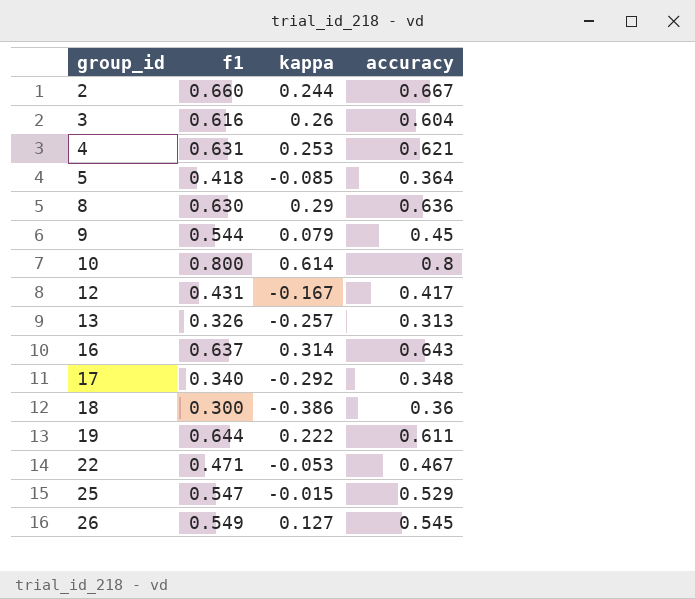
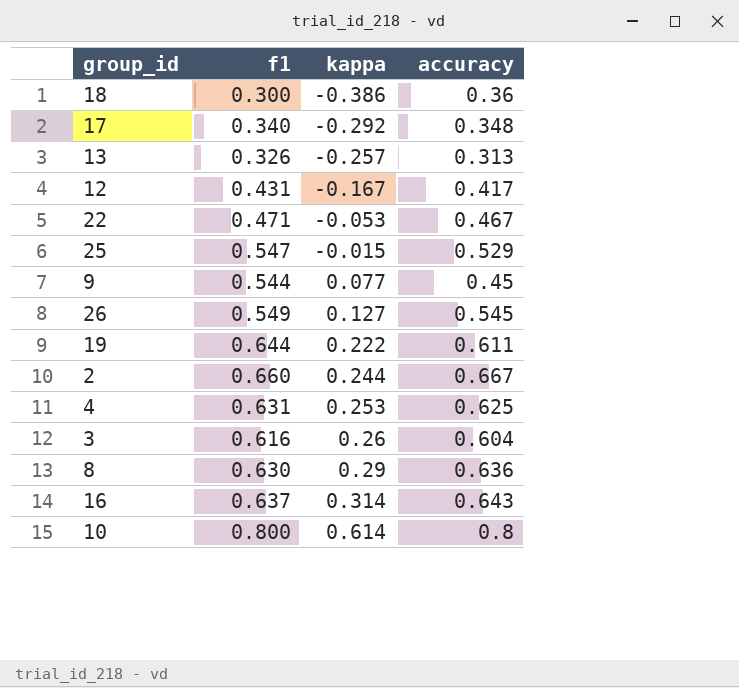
row order: group_id ascending -> kappa ascending
row 5: 0.418 | -0.085 | 0.364 -> none
9 | kappa: 0.079 -> 0.077
4 | accuracy: 0.621 -> 0.625

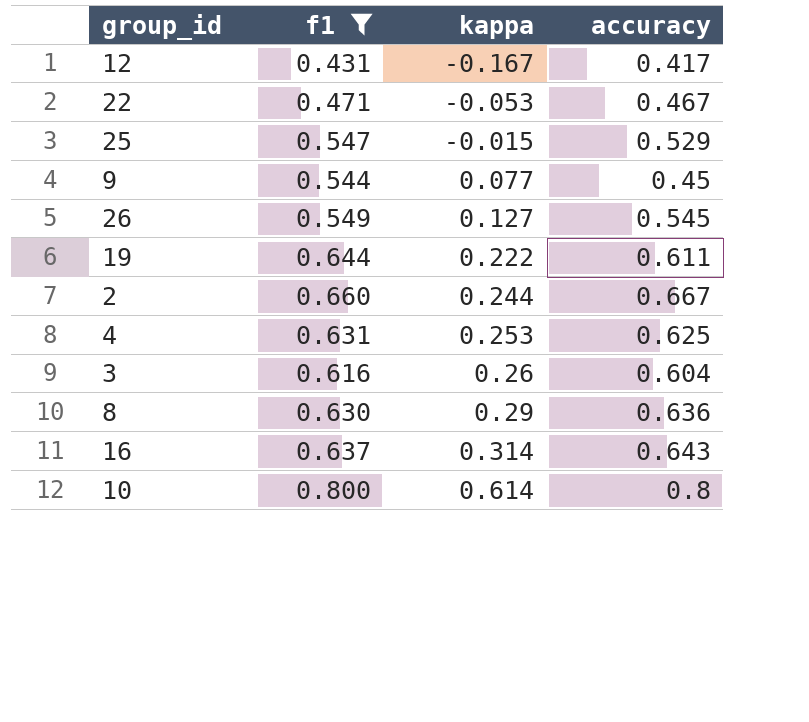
filter: none -> f1 >= 0.431

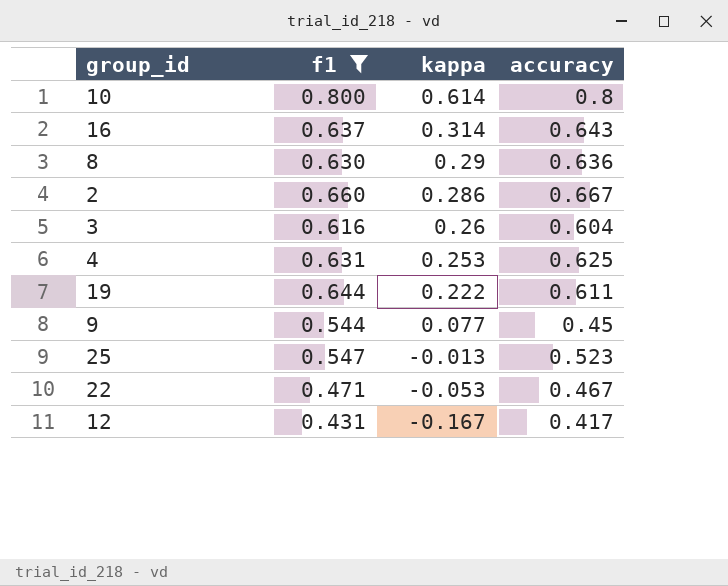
row order: kappa ascending -> kappa descending
row 26: 0.549 | 0.127 | 0.545 -> none
2 | kappa: 0.244 -> 0.286
25 | kappa: -0.015 -> -0.013
25 | accuracy: 0.529 -> 0.523

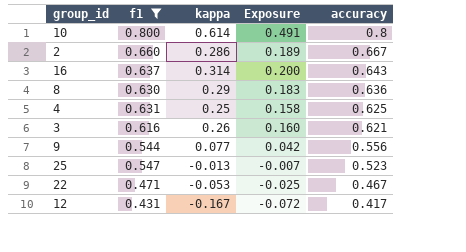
row order: kappa descending -> accuracy descending
column Exposure | formula: none -> [f1] * [kappa]
row 19: 0.644 | 0.222 | 0.611 -> none
4 | kappa: 0.253 -> 0.25
3 | accuracy: 0.604 -> 0.621
9 | accuracy: 0.45 -> 0.556

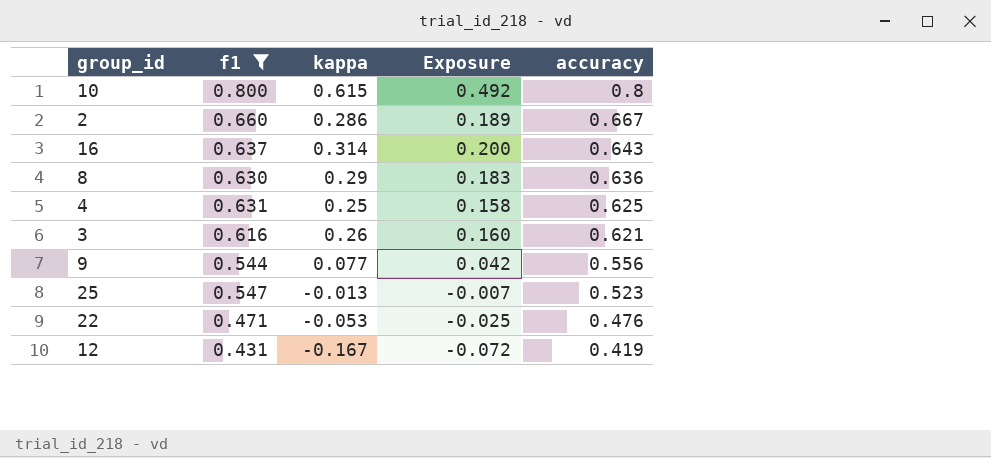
10 | kappa: 0.614 -> 0.615
10 | Exposure: 0.491 -> 0.492
22 | accuracy: 0.467 -> 0.476
12 | accuracy: 0.417 -> 0.419

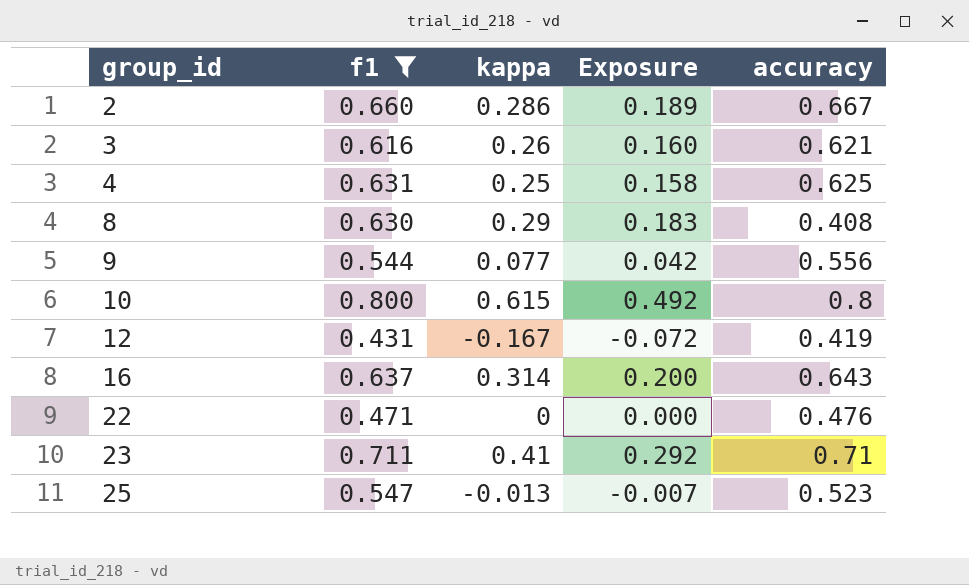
row order: accuracy descending -> group_id ascending
8 | accuracy: 0.636 -> 0.408
22 | kappa: -0.053 -> 0
22 | Exposure: -0.025 -> 0.000
row 23: none -> 0.711 | 0.41 | 0.292 | 0.71

